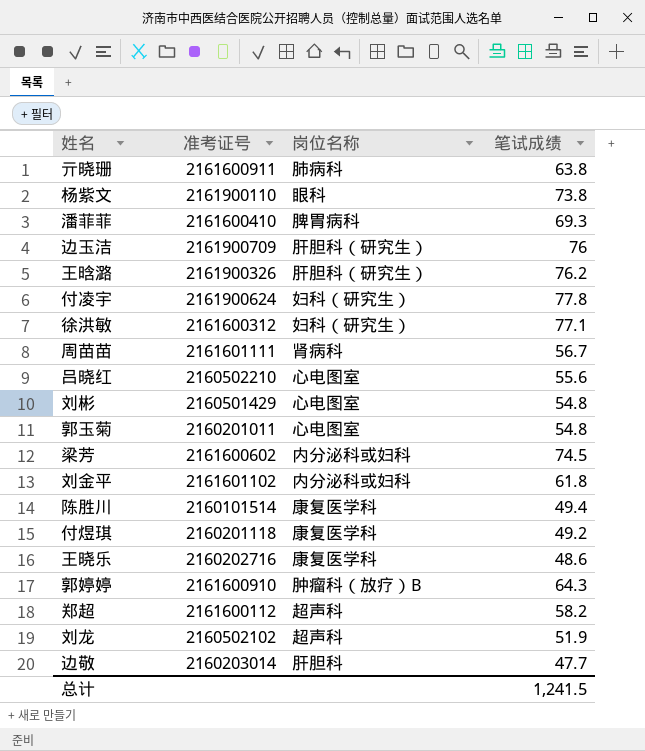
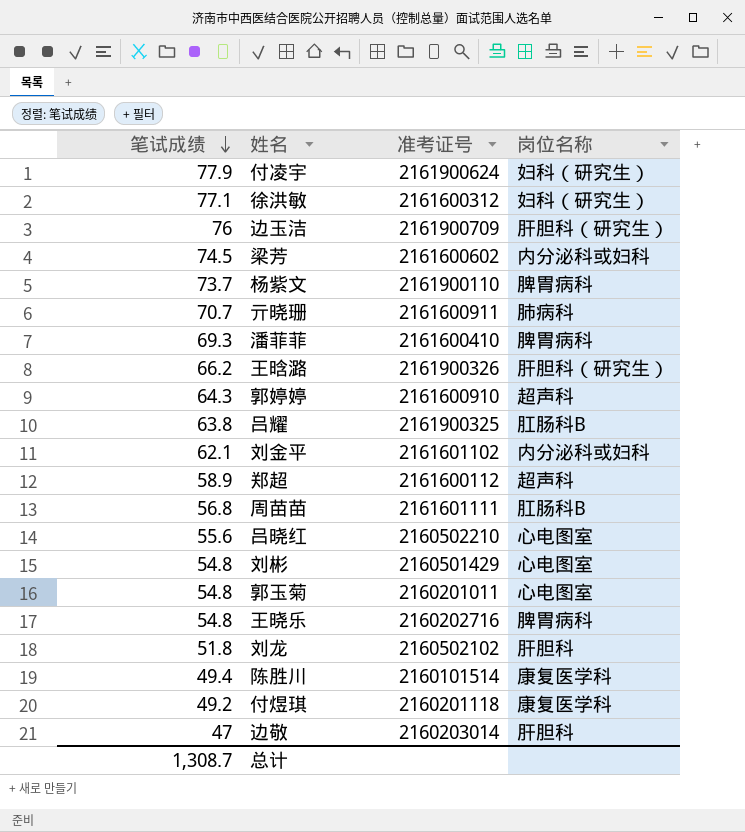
row order: none -> 笔试成绩 descending
column 笔试成绩 | position: 4 -> 1
付凌宇 | 笔试成绩: 77.8 -> 77.9
杨紫文 | 笔试成绩: 73.8 -> 73.7
杨紫文 | 岗位名称: 眼科 -> 脾胃病科
亓晓珊 | 笔试成绩: 63.8 -> 70.7
王晗潞 | 笔试成绩: 76.2 -> 66.2
郭婷婷 | 岗位名称: 肿瘤科（放疗）B -> 超声科
row 吕耀: none -> 63.8 | 2161900325 | 肛肠科B
刘金平 | 笔试成绩: 61.8 -> 62.1
郑超 | 笔试成绩: 58.2 -> 58.9
周苗苗 | 笔试成绩: 56.7 -> 56.8
周苗苗 | 岗位名称: 肾病科 -> 肛肠科B
王晓乐 | 笔试成绩: 48.6 -> 54.8
王晓乐 | 岗位名称: 康复医学科 -> 脾胃病科
刘龙 | 笔试成绩: 51.9 -> 51.8
刘龙 | 岗位名称: 超声科 -> 肝胆科
边敬 | 笔试成绩: 47.7 -> 47
总计 | 笔试成绩: 1,241.5 -> 1,308.7

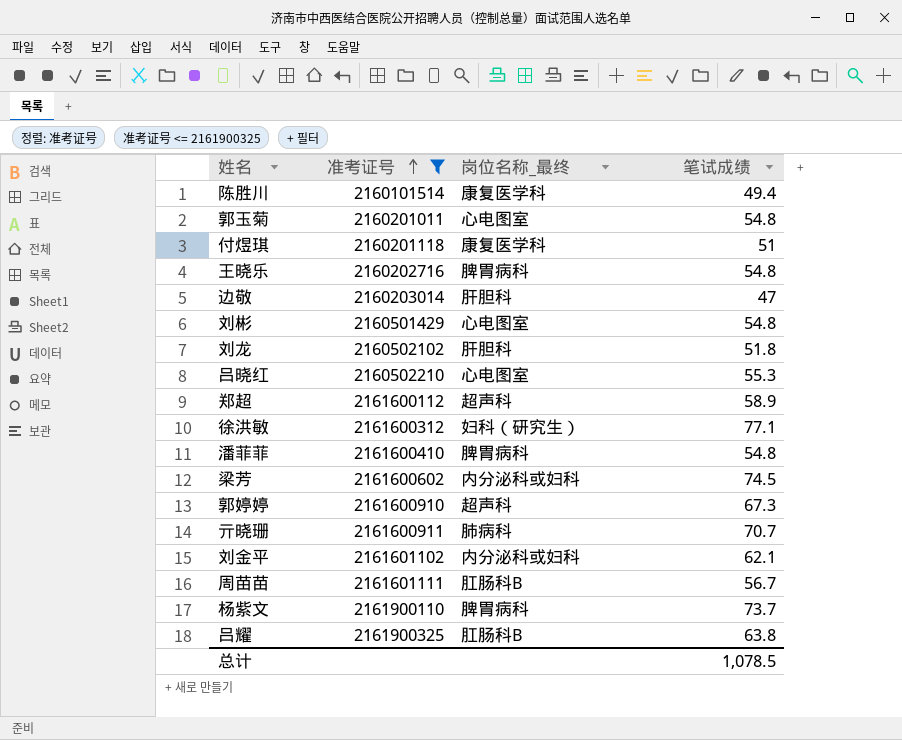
filter: none -> 准考证号 <= 2161900325
row order: 笔试成绩 descending -> 准考证号 ascending
column name: 岗位名称 -> 岗位名称_最终
column 笔试成绩 | position: 1 -> 4
付煜琪 | 笔试成绩: 49.2 -> 51
吕晓红 | 笔试成绩: 55.6 -> 55.3
潘菲菲 | 笔试成绩: 69.3 -> 54.8
郭婷婷 | 笔试成绩: 64.3 -> 67.3
周苗苗 | 笔试成绩: 56.8 -> 56.7
总计 | 笔试成绩: 1,308.7 -> 1,078.5

